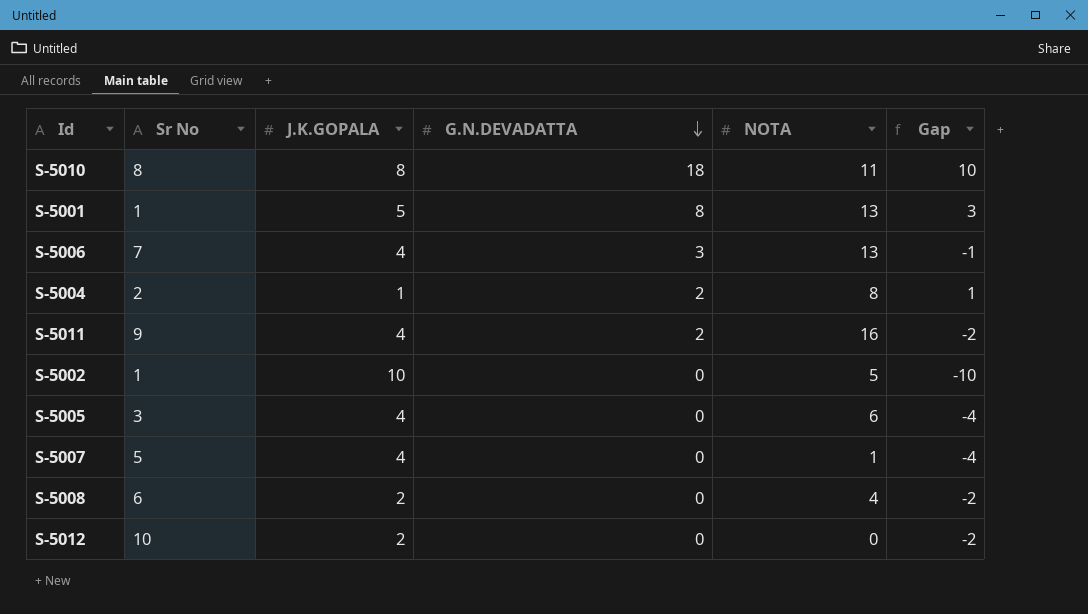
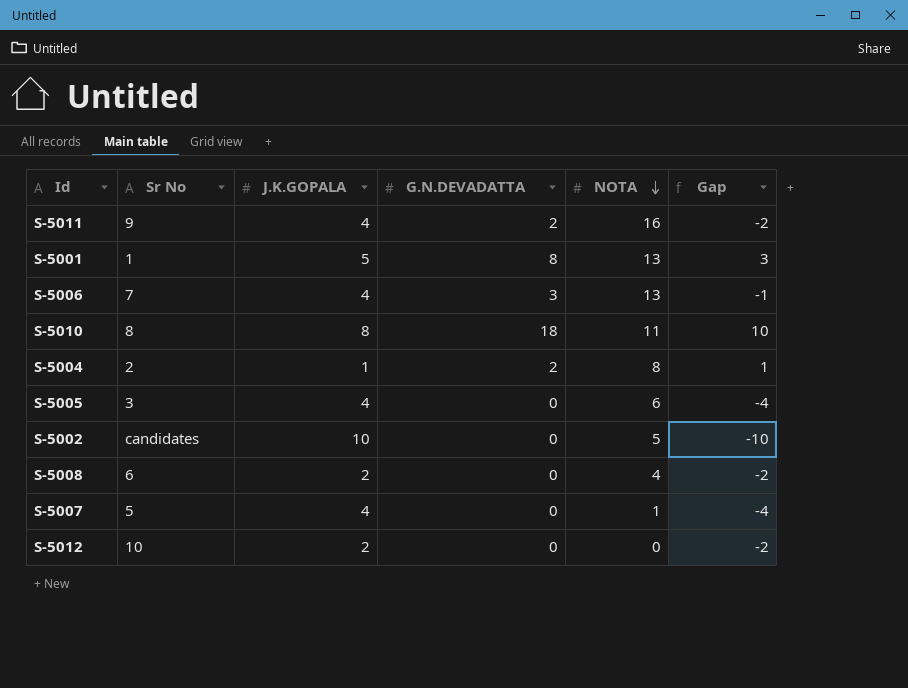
row order: G.N.DEVADATTA descending -> NOTA descending
S-5002 | Sr No: 1 -> candidates

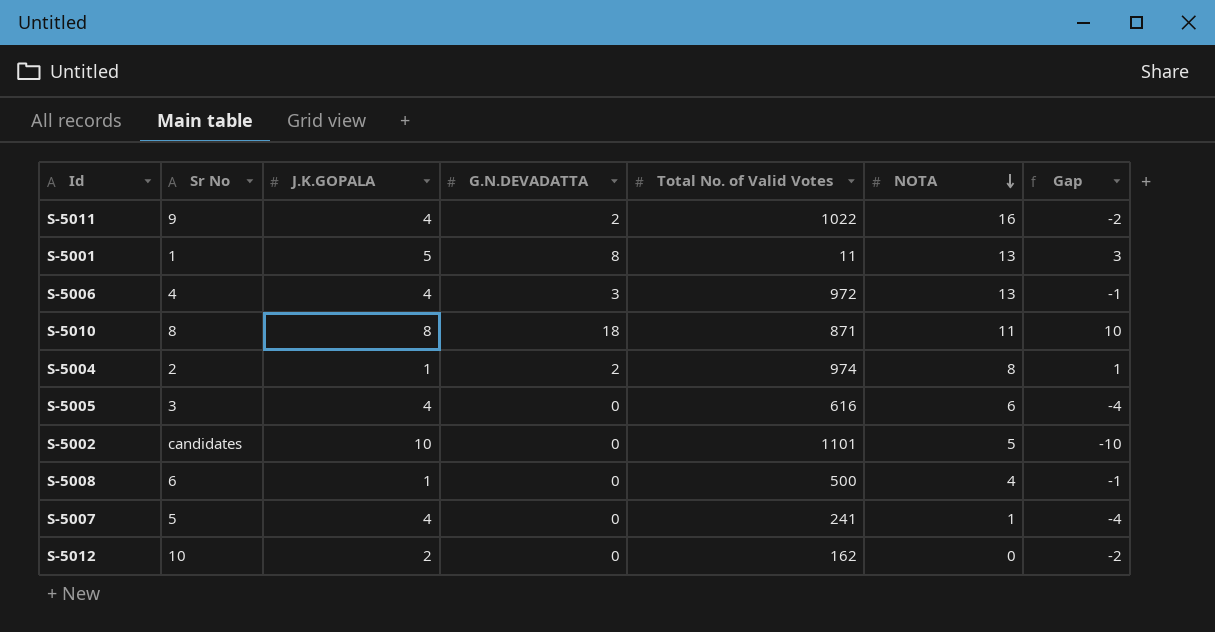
column Total No. of Valid Votes | position: none -> 5
S-5006 | Sr No: 7 -> 4
S-5008 | J.K.GOPALA: 2 -> 1
S-5008 | Gap: -2 -> -1

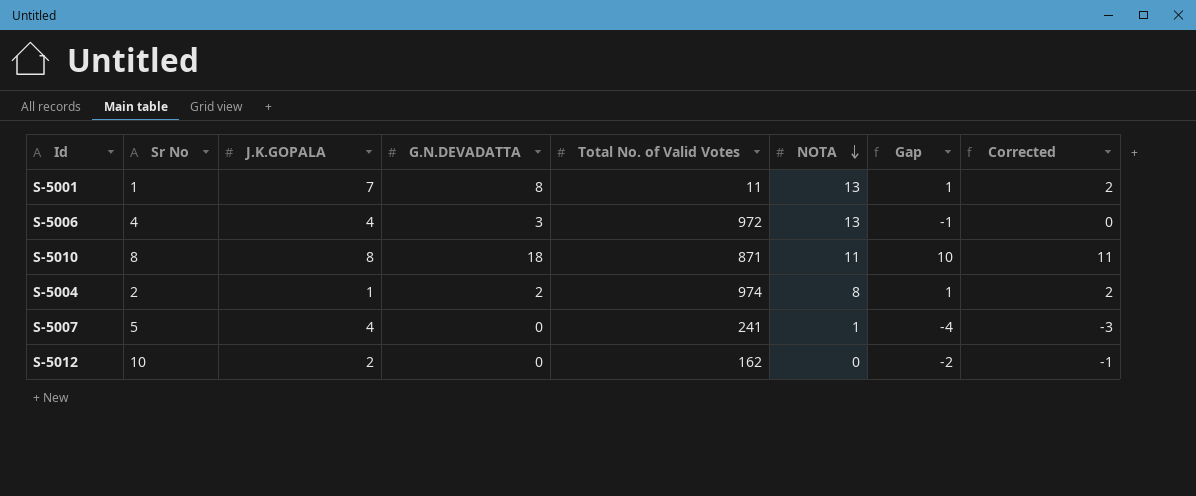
column Corrected | formula: none -> [Gap] + 1
row S-5011: 9 | 4 | 2 | 1022 | 16 | -2 -> none
row S-5005: 3 | 4 | 0 | 616 | 6 | -4 -> none
row S-5002: candidates | 10 | 0 | 1101 | 5 | -10 -> none
row S-5008: 6 | 1 | 0 | 500 | 4 | -1 -> none
S-5001 | J.K.GOPALA: 5 -> 7
S-5001 | Gap: 3 -> 1

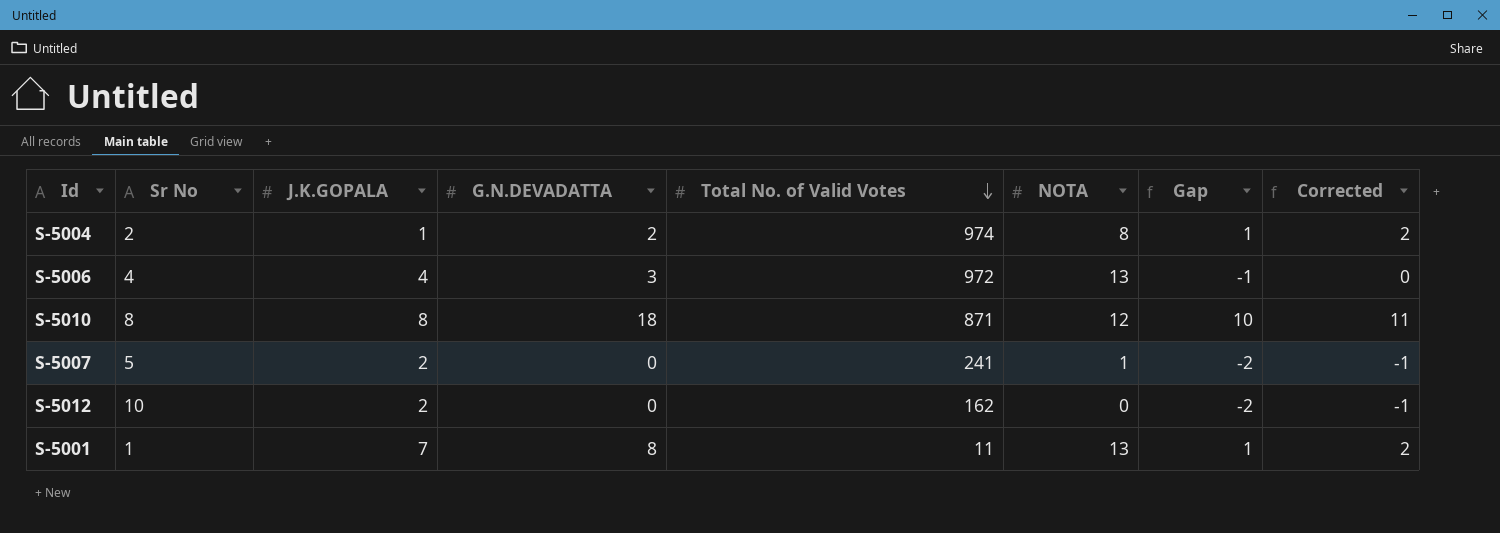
row order: NOTA descending -> Total No. of Valid Votes descending
S-5010 | NOTA: 11 -> 12
S-5007 | J.K.GOPALA: 4 -> 2
S-5007 | Gap: -4 -> -2
S-5007 | Corrected: -3 -> -1

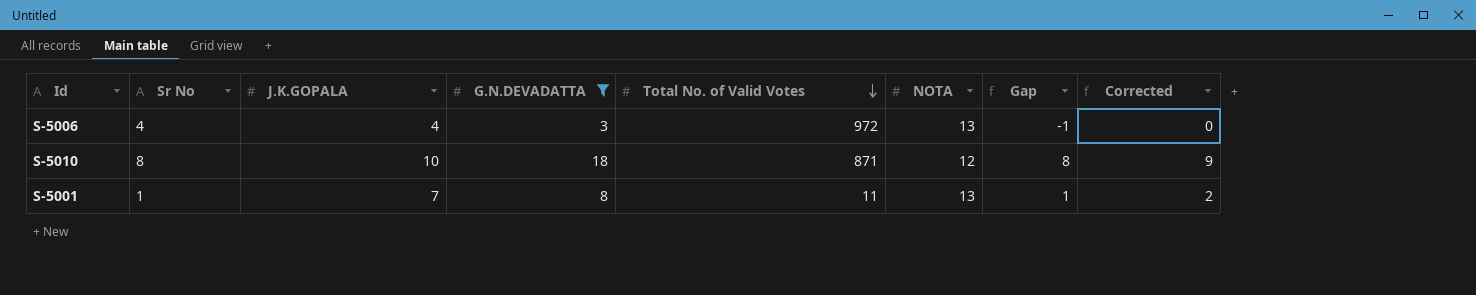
filter: none -> G.N.DEVADATTA >= 3
S-5010 | J.K.GOPALA: 8 -> 10
S-5010 | Gap: 10 -> 8
S-5010 | Corrected: 11 -> 9

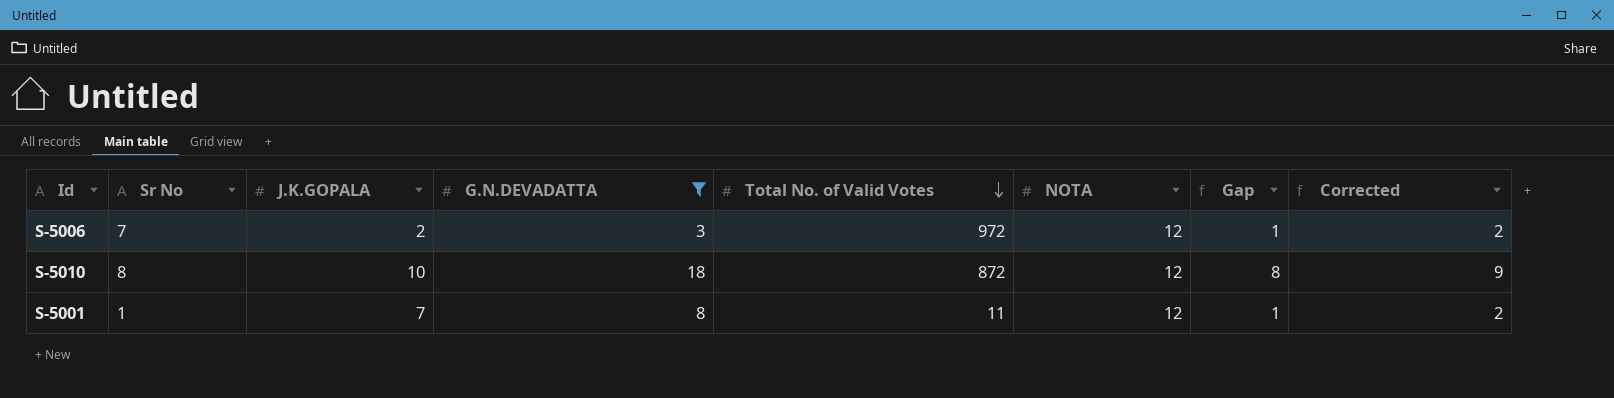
S-5006 | Sr No: 4 -> 7
S-5006 | J.K.GOPALA: 4 -> 2
S-5006 | NOTA: 13 -> 12
S-5006 | Gap: -1 -> 1
S-5006 | Corrected: 0 -> 2
S-5010 | Total No. of Valid Votes: 871 -> 872
S-5001 | NOTA: 13 -> 12

